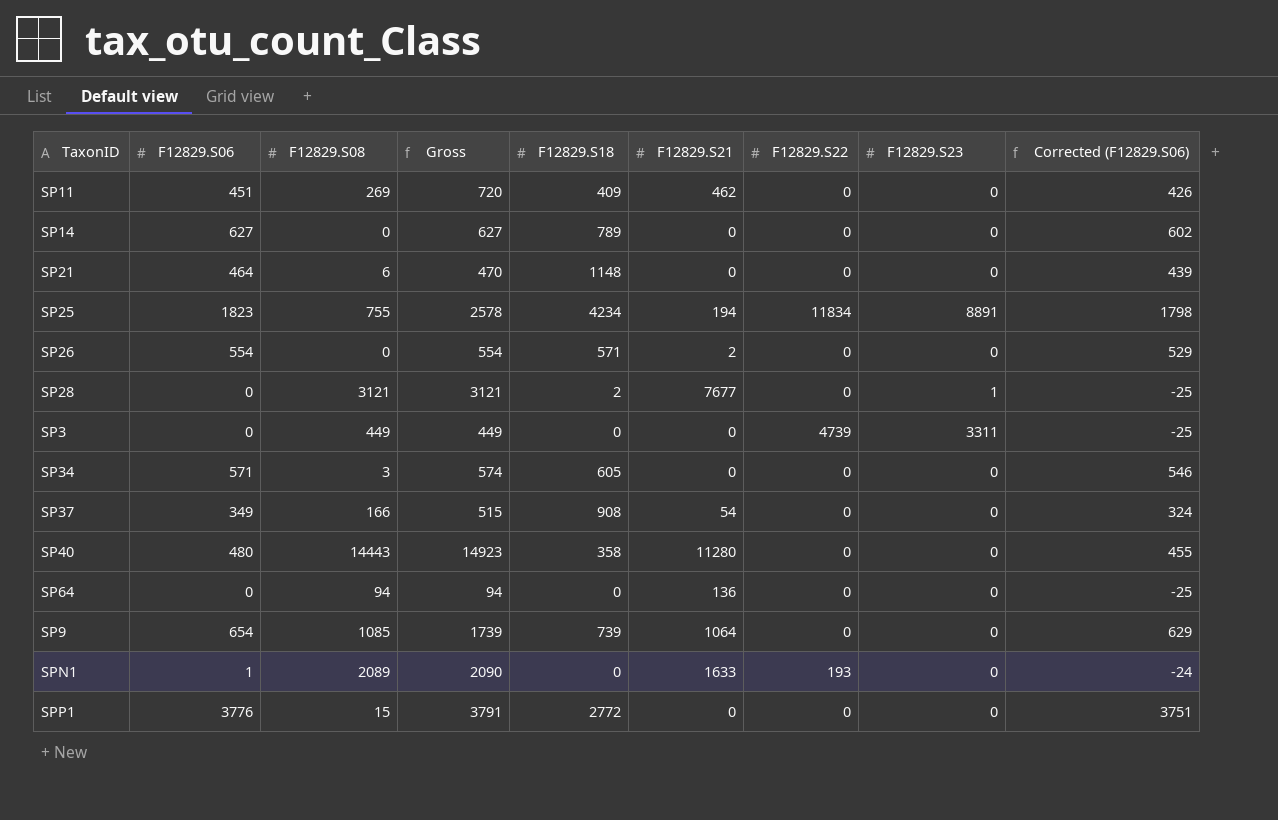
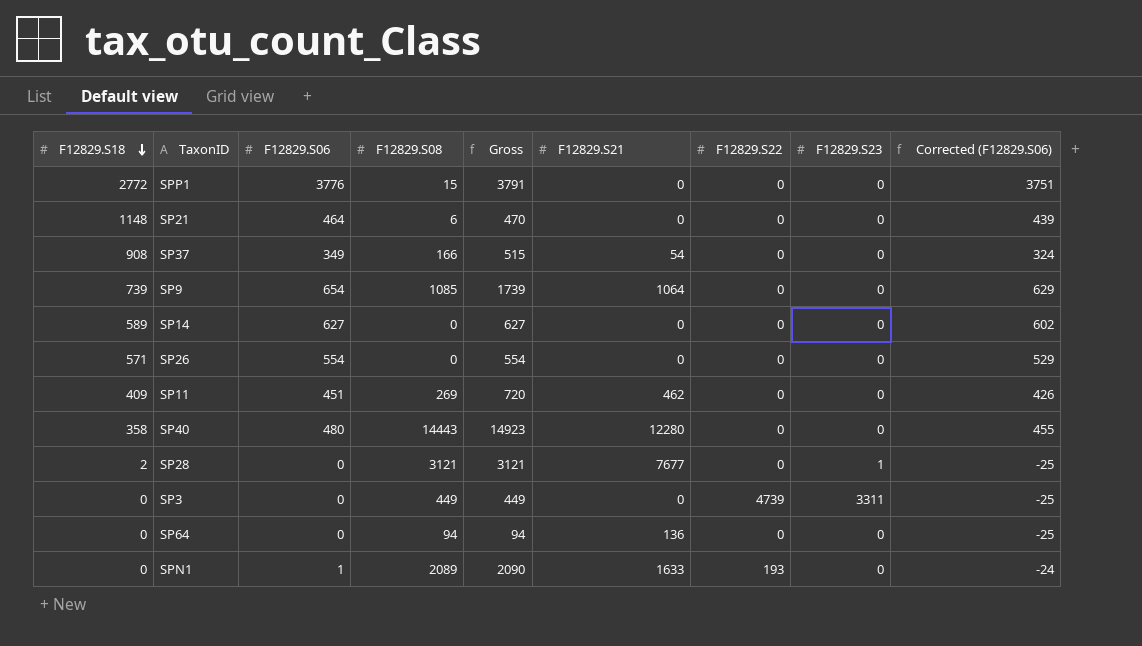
row order: none -> F12829.S18 descending
column F12829.S18 | position: 5 -> 1
row SP25: 1823 | 755 | 2578 | 4234 | 194 | 11834 | 8891 | 1798 -> none
row SP34: 571 | 3 | 574 | 605 | 0 | 0 | 0 | 546 -> none
SP14 | F12829.S18: 789 -> 589
SP26 | F12829.S21: 2 -> 0
SP40 | F12829.S21: 11280 -> 12280

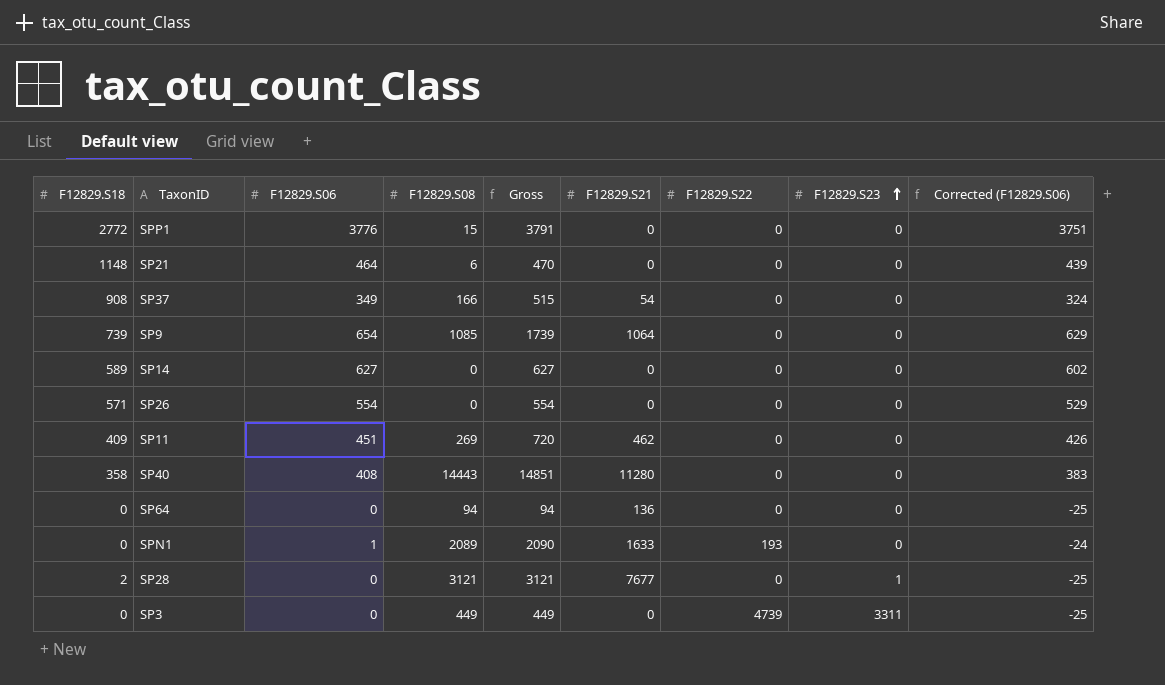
row order: F12829.S18 descending -> F12829.S23 ascending
SP40 | F12829.S06: 480 -> 408
SP40 | Gross: 14923 -> 14851
SP40 | F12829.S21: 12280 -> 11280
SP40 | Corrected (F12829.S06): 455 -> 383

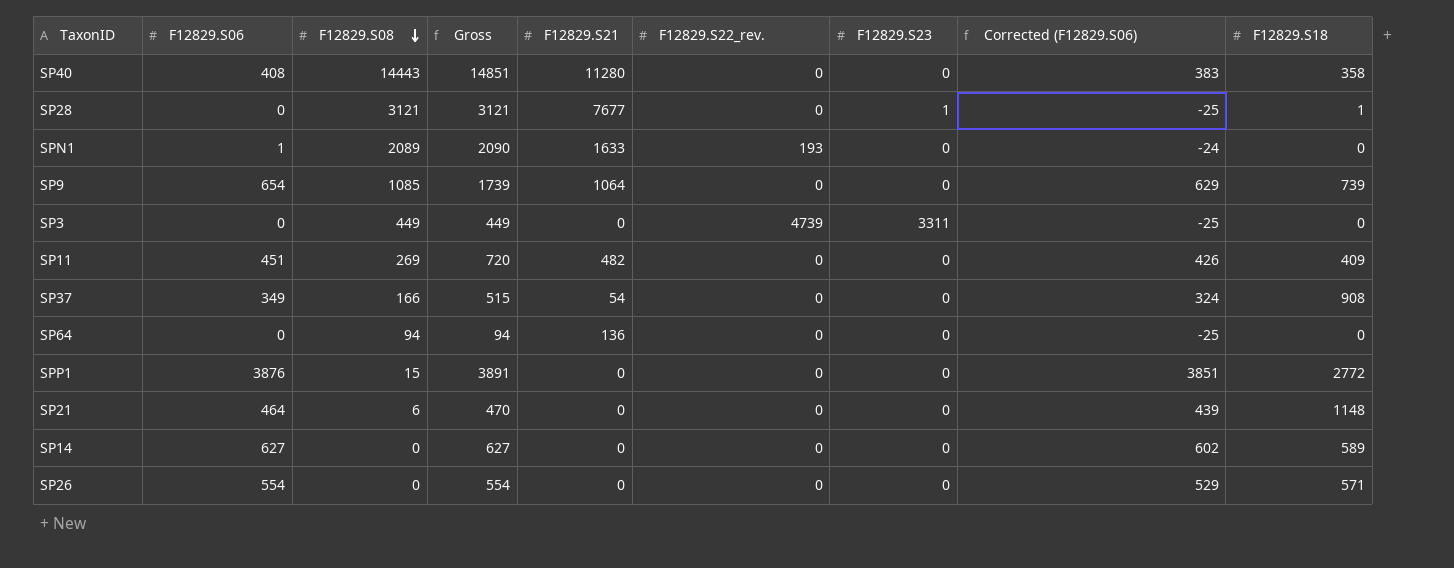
row order: F12829.S23 ascending -> F12829.S08 descending
column name: F12829.S22 -> F12829.S22_rev.
column F12829.S18 | position: 1 -> 9
SP28 | F12829.S18: 2 -> 1
SP11 | F12829.S21: 462 -> 482
SPP1 | F12829.S06: 3776 -> 3876
SPP1 | Gross: 3791 -> 3891
SPP1 | Corrected (F12829.S06): 3751 -> 3851

